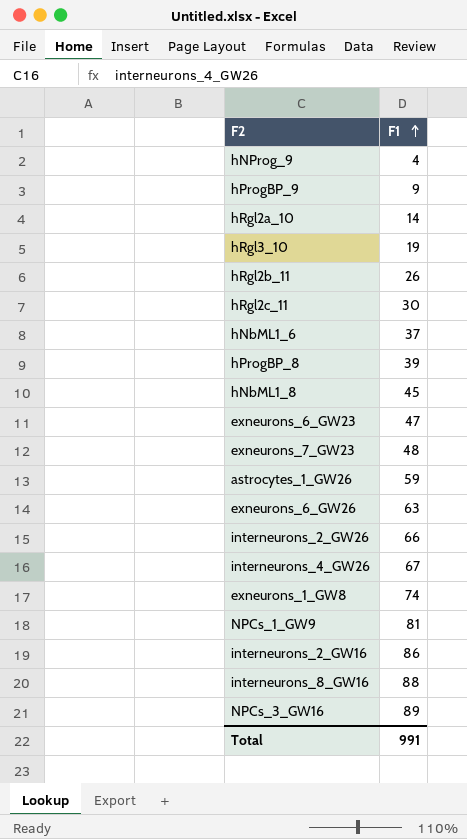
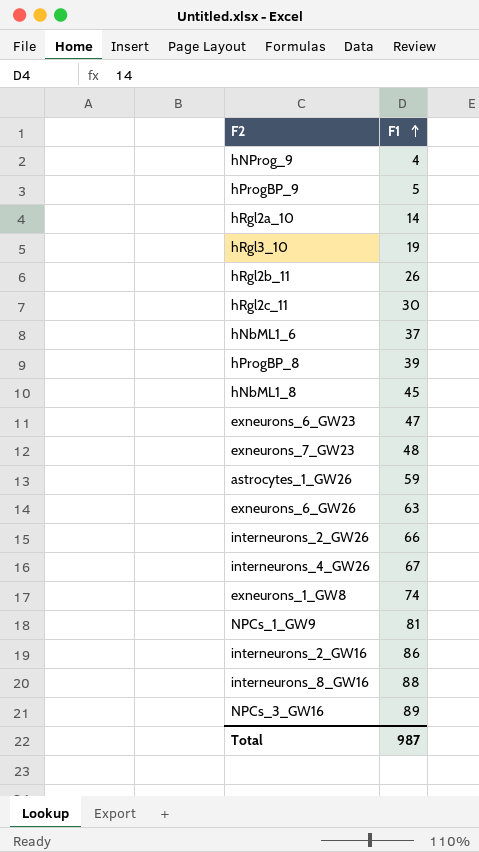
hProgBP_9 | F1: 9 -> 5
Total | F1: 991 -> 987

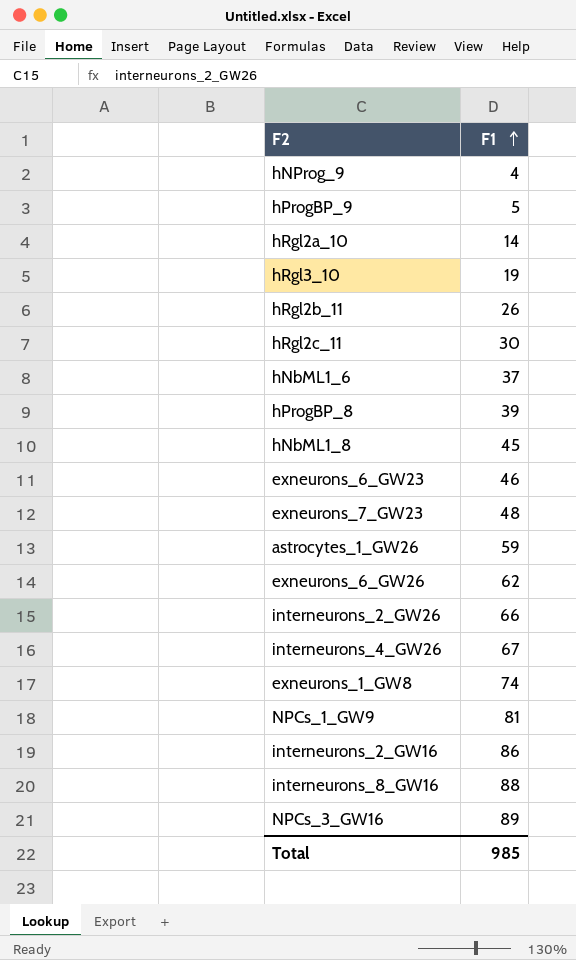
exneurons_6_GW23 | F1: 47 -> 46
exneurons_6_GW26 | F1: 63 -> 62
Total | F1: 987 -> 985

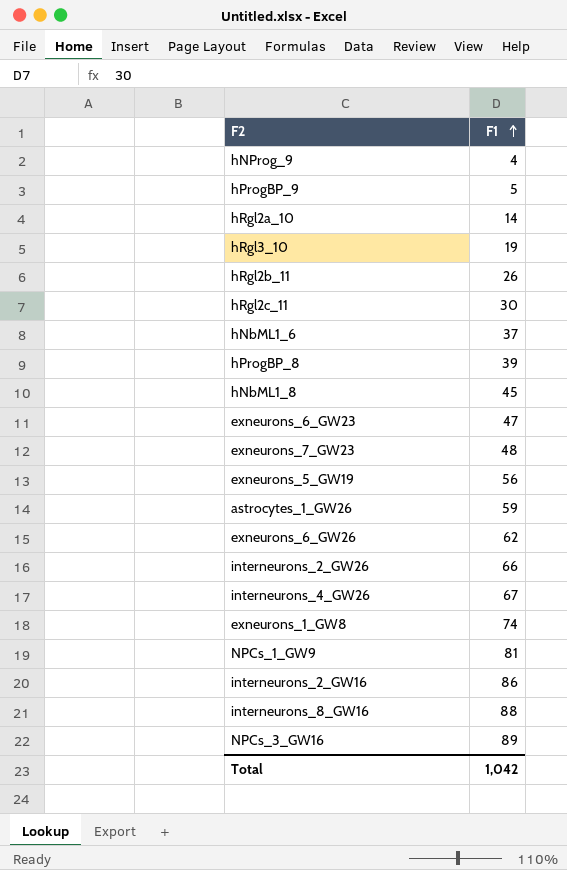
exneurons_6_GW23 | F1: 46 -> 47
row exneurons_5_GW19: none -> 56
Total | F1: 985 -> 1,042

